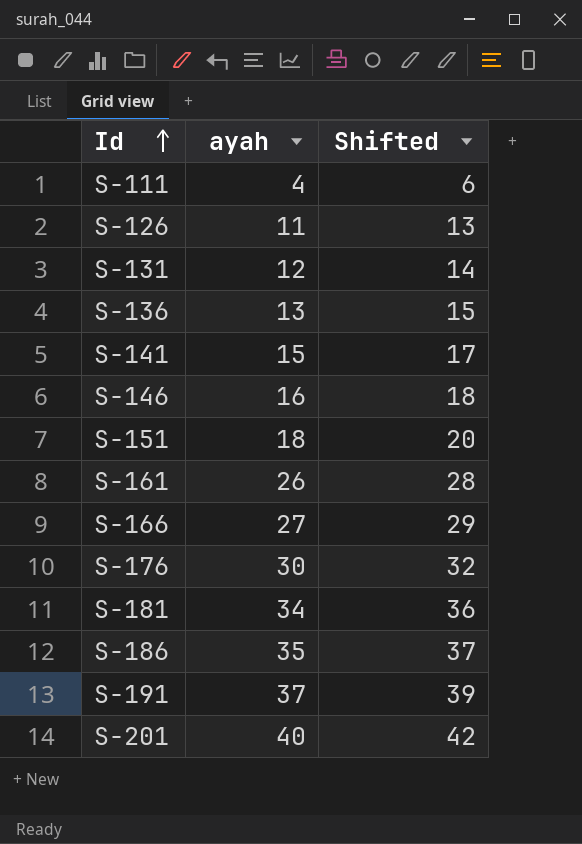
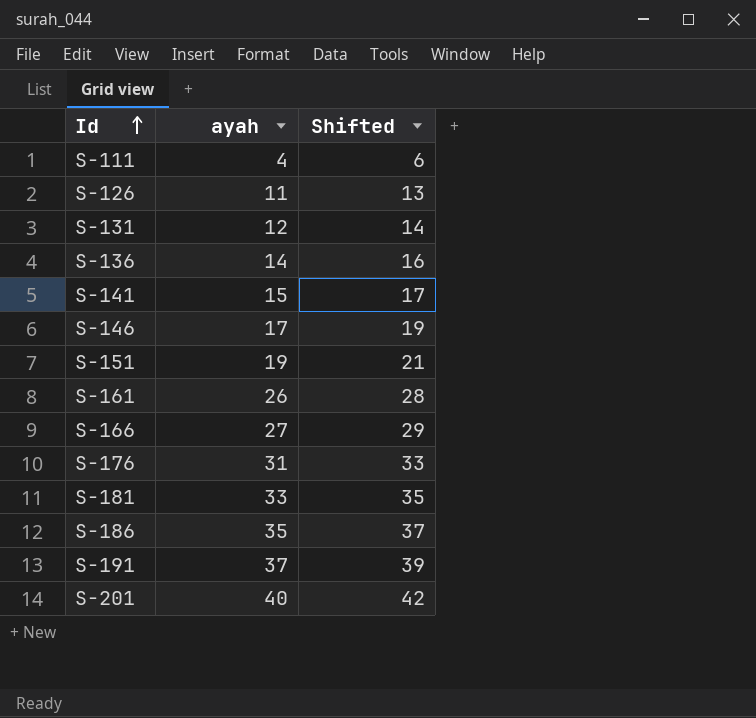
S-136 | ayah: 13 -> 14
S-136 | Shifted: 15 -> 16
S-146 | ayah: 16 -> 17
S-146 | Shifted: 18 -> 19
S-151 | ayah: 18 -> 19
S-151 | Shifted: 20 -> 21
S-176 | ayah: 30 -> 31
S-176 | Shifted: 32 -> 33
S-181 | ayah: 34 -> 33
S-181 | Shifted: 36 -> 35

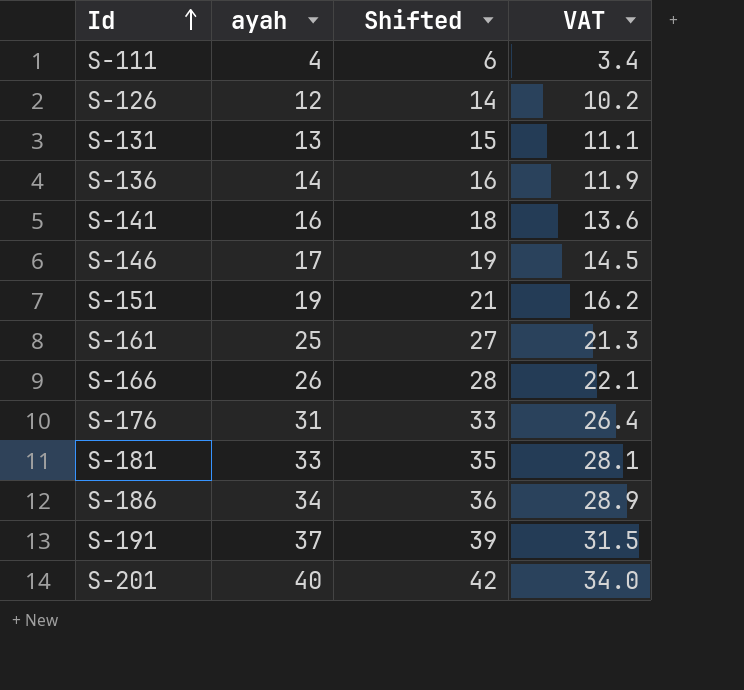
column VAT | formula: none -> [ayah] * 0.85
S-126 | ayah: 11 -> 12
S-126 | Shifted: 13 -> 14
S-131 | ayah: 12 -> 13
S-131 | Shifted: 14 -> 15
S-141 | ayah: 15 -> 16
S-141 | Shifted: 17 -> 18
S-161 | ayah: 26 -> 25
S-161 | Shifted: 28 -> 27
S-166 | ayah: 27 -> 26
S-166 | Shifted: 29 -> 28
S-186 | ayah: 35 -> 34
S-186 | Shifted: 37 -> 36

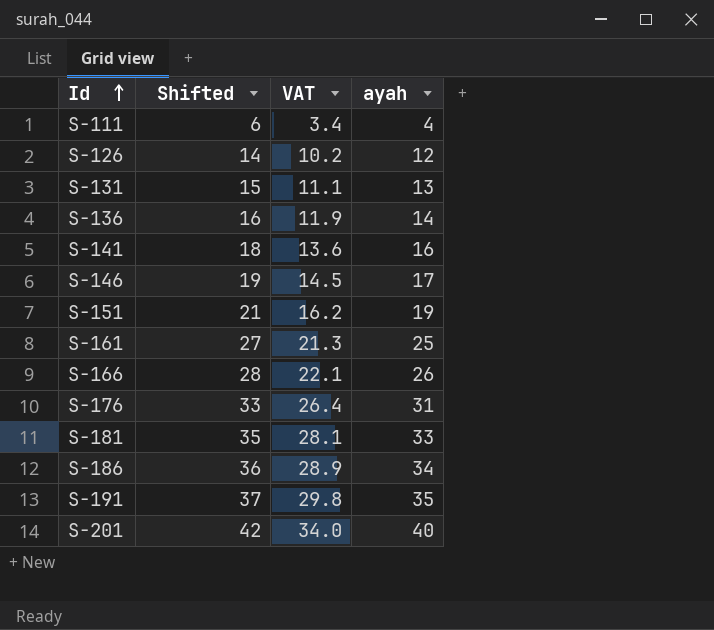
column ayah | position: 2 -> 4
S-191 | Shifted: 39 -> 37
S-191 | VAT: 31.5 -> 29.8
S-191 | ayah: 37 -> 35

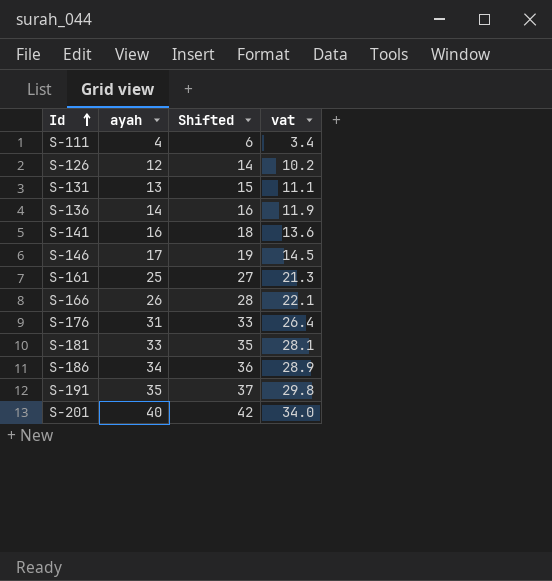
column ayah | position: 4 -> 2
column name: VAT -> vat
row S-151: 21 | 16.2 | 19 -> none

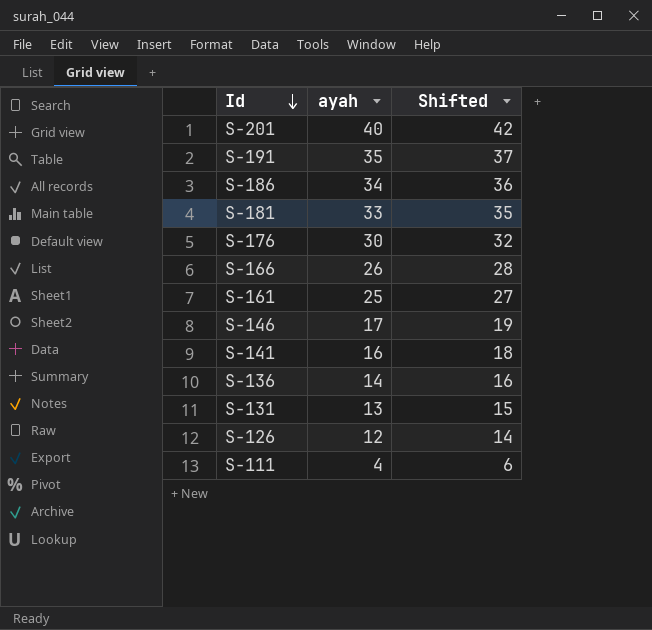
row order: Id ascending -> Id descending
column vat | formula: [ayah] * 0.85 -> none
S-176 | ayah: 31 -> 30
S-176 | Shifted: 33 -> 32

